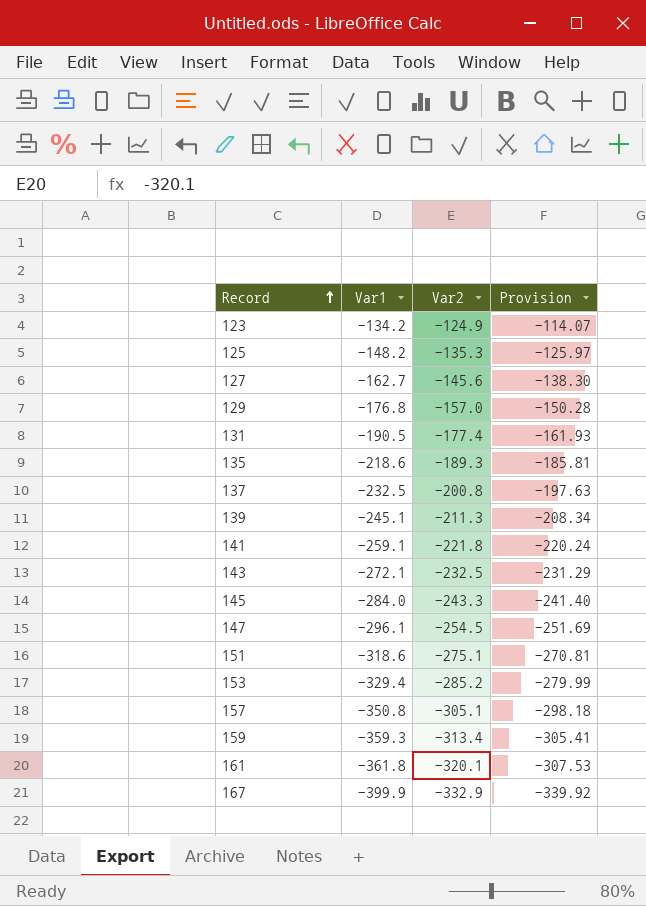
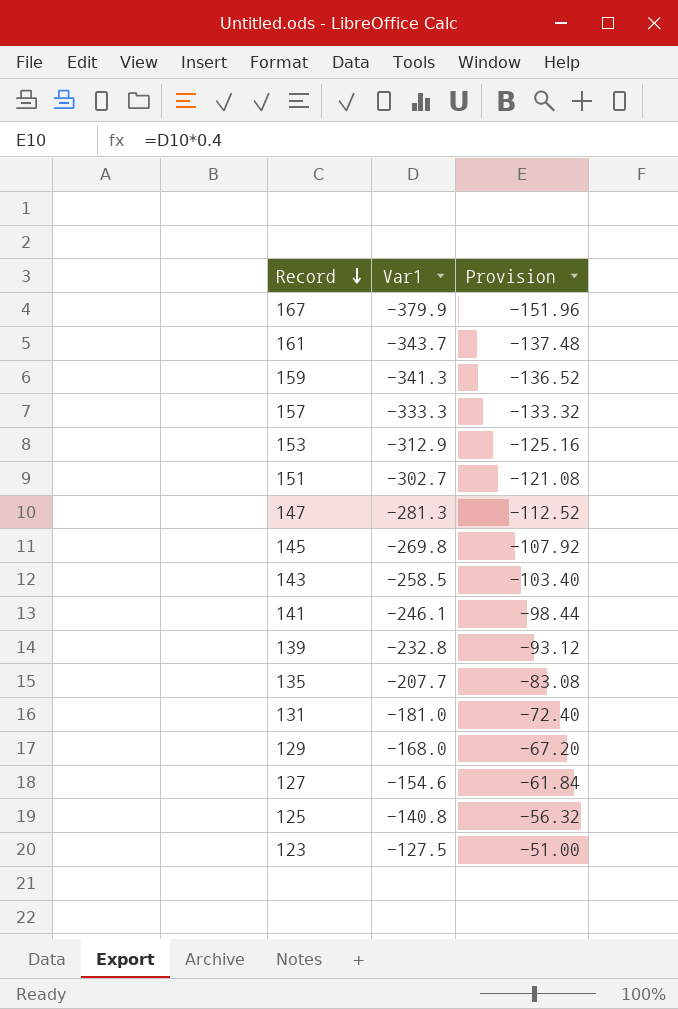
row order: Record ascending -> Record descending
column Var2 | position: 3 -> none
column Provision | formula: [Var1] * 0.85 -> [Var1] * 0.4
row 137: -232.5 | -200.8 | -197.63 -> none
167 | Var1: -399.9 -> -379.9
161 | Var1: -361.8 -> -343.7
159 | Var1: -359.3 -> -341.3
157 | Var1: -350.8 -> -333.3
153 | Var1: -329.4 -> -312.9
151 | Var1: -318.6 -> -302.7
147 | Var1: -296.1 -> -281.3
145 | Var1: -284.0 -> -269.8
143 | Var1: -272.1 -> -258.5
141 | Var1: -259.1 -> -246.1
139 | Var1: -245.1 -> -232.8
135 | Var1: -218.6 -> -207.7
131 | Var1: -190.5 -> -181.0
129 | Var1: -176.8 -> -168.0
127 | Var1: -162.7 -> -154.6
125 | Var1: -148.2 -> -140.8
123 | Var1: -134.2 -> -127.5

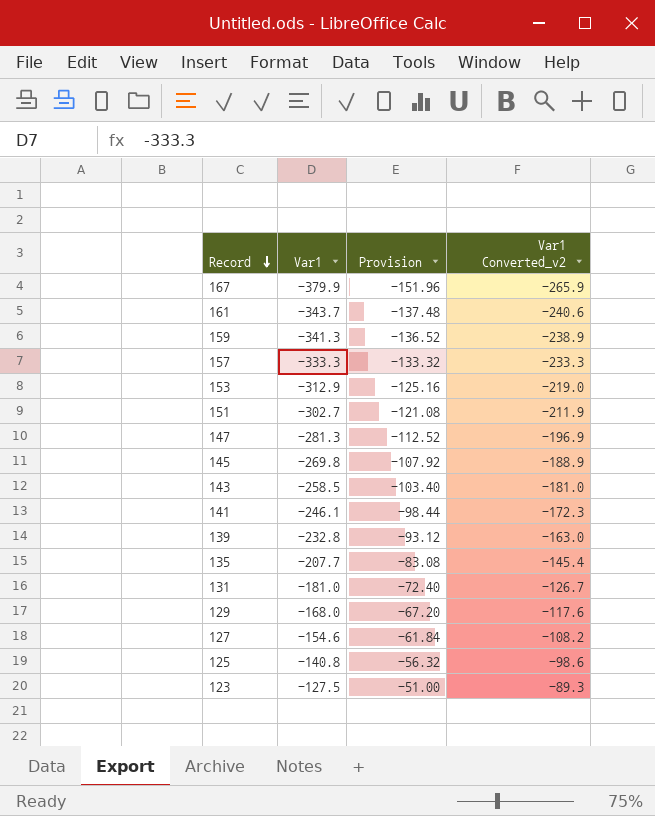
column Var1 Converted_v2 | formula: none -> [Var1] * 0.7

